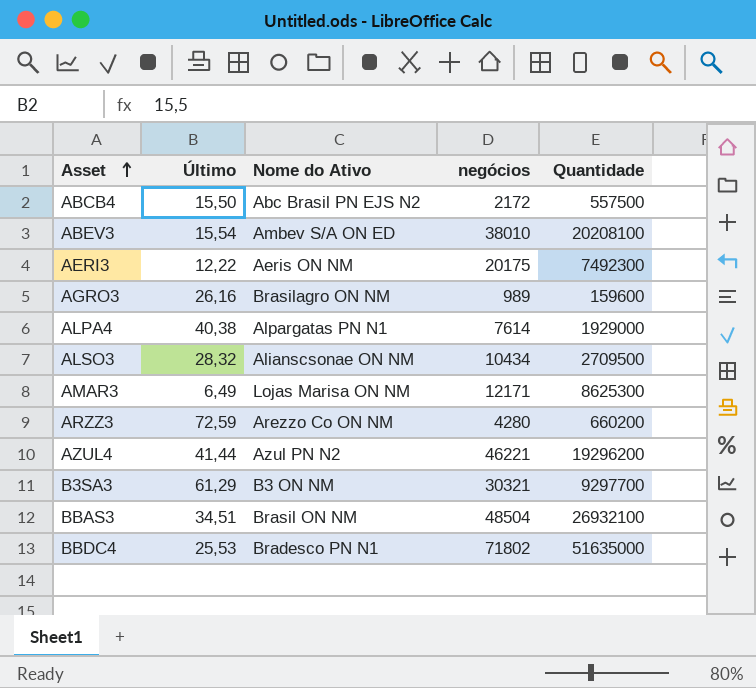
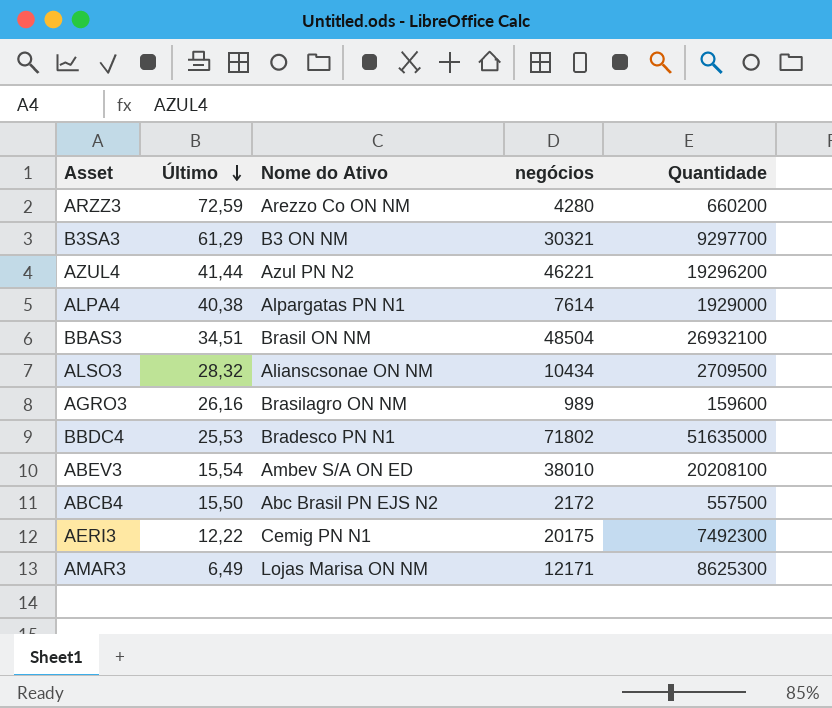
row order: Asset ascending -> Último descending
AERI3 | Nome do Ativo: Aeris ON NM -> Cemig PN N1

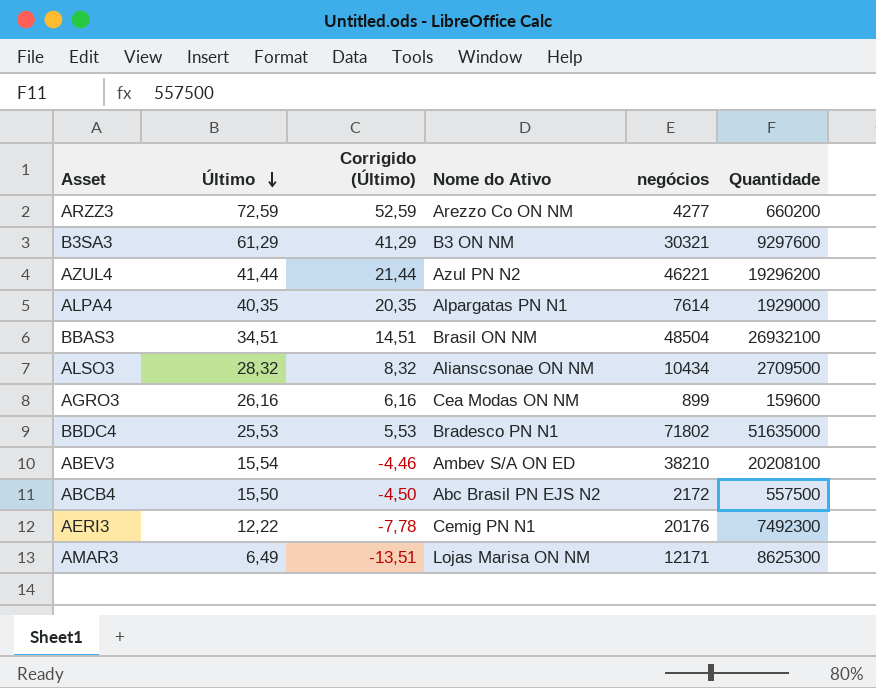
column Corrigido (Último) | formula: none -> [Último] - 20
ARZZ3 | negócios: 4280 -> 4277
B3SA3 | Quantidade: 9297700 -> 9297600
ALPA4 | Último: 40,38 -> 40,35
AGRO3 | Nome do Ativo: Brasilagro ON NM -> Cea Modas ON NM
AGRO3 | negócios: 989 -> 899
ABEV3 | negócios: 38010 -> 38210
AERI3 | negócios: 20175 -> 20176

